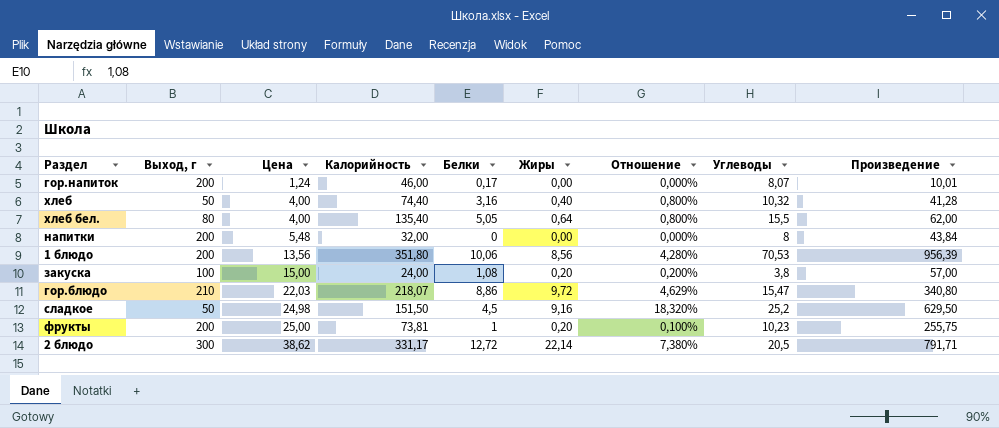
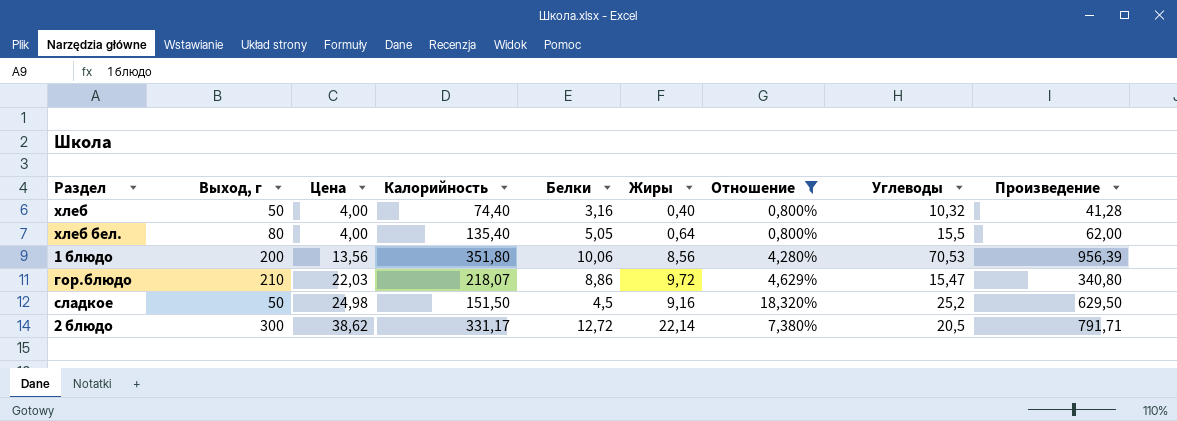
filter: none -> Отношение >= 0,800%

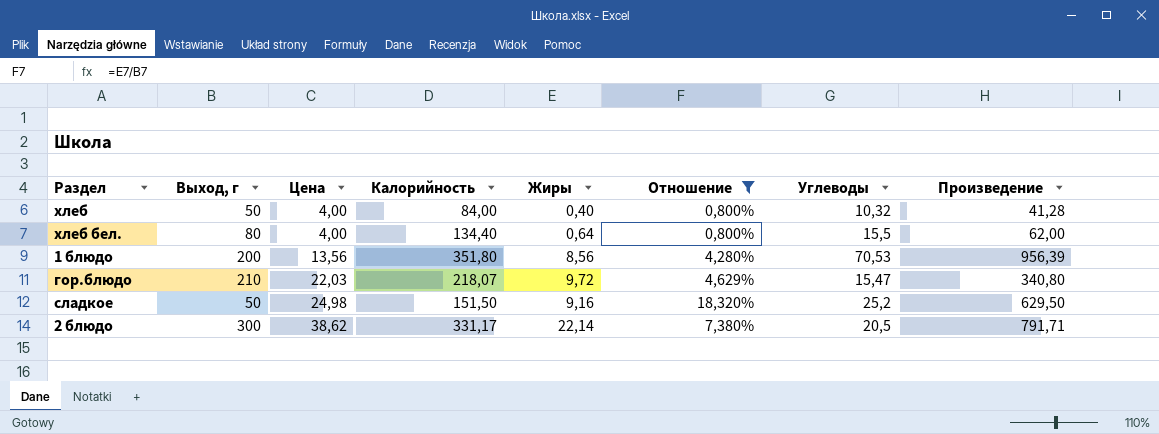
column Белки | position: 5 -> none
хлеб | Калорийность: 74,40 -> 84,00
хлеб бел. | Калорийность: 135,40 -> 134,40

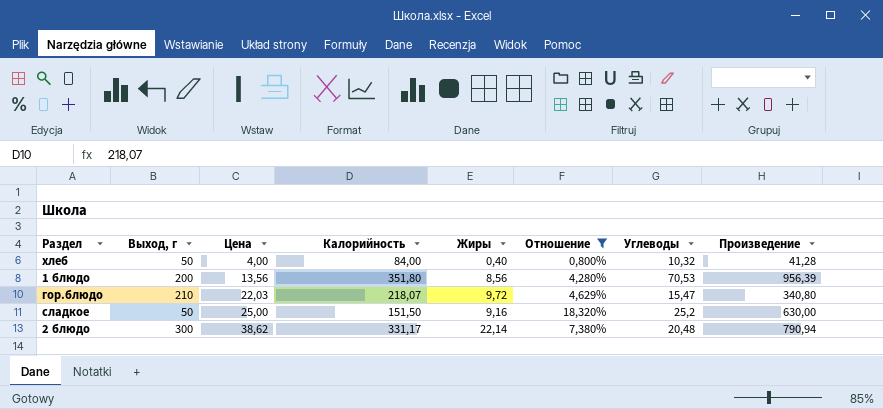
row хлеб бел.: 80 | 4,00 | 134,40 | 0,64 | 0,800% | 15,5 | 62,00 -> none
сладкое | Цена: 24,98 -> 25,00
сладкое | Произведение: 629,50 -> 630,00
2 блюдо | Углеводы: 20,5 -> 20,48
2 блюдо | Произведение: 791,71 -> 790,94

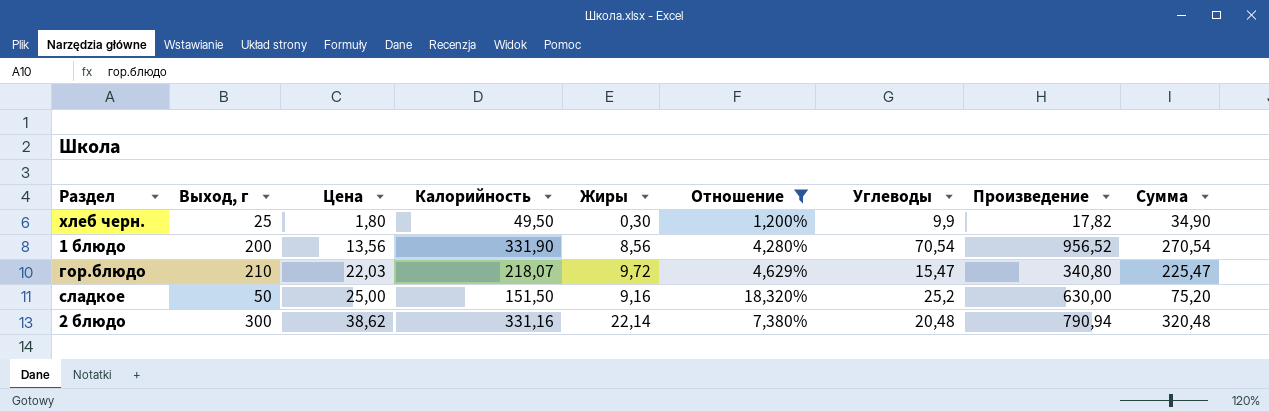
column Сумма | formula: none -> [Выход, г] + [Углеводы]
row хлеб: 50 | 4,00 | 84,00 | 0,40 | 0,800% | 10,32 | 41,28 -> none
row хлеб черн.: none -> 25 | 1,80 | 49,50 | 0,30 | 1,200% | 9,9 | 17,82 | 34,90
1 блюдо | Калорийность: 351,80 -> 331,90
1 блюдо | Углеводы: 70,53 -> 70,54
1 блюдо | Произведение: 956,39 -> 956,52
2 блюдо | Калорийность: 331,17 -> 331,16

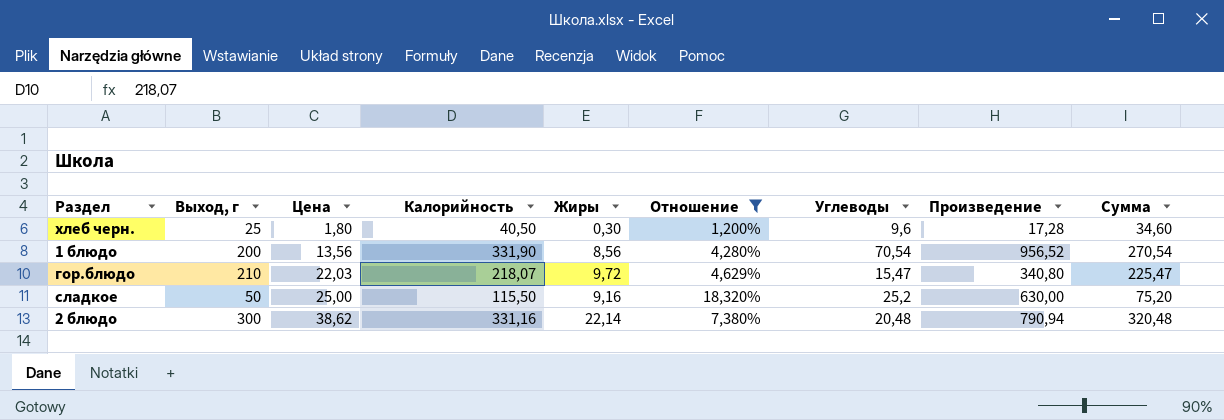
хлеб черн. | Калорийность: 49,50 -> 40,50
хлеб черн. | Углеводы: 9,9 -> 9,6
хлеб черн. | Произведение: 17,82 -> 17,28
хлеб черн. | Сумма: 34,90 -> 34,60
сладкое | Калорийность: 151,50 -> 115,50

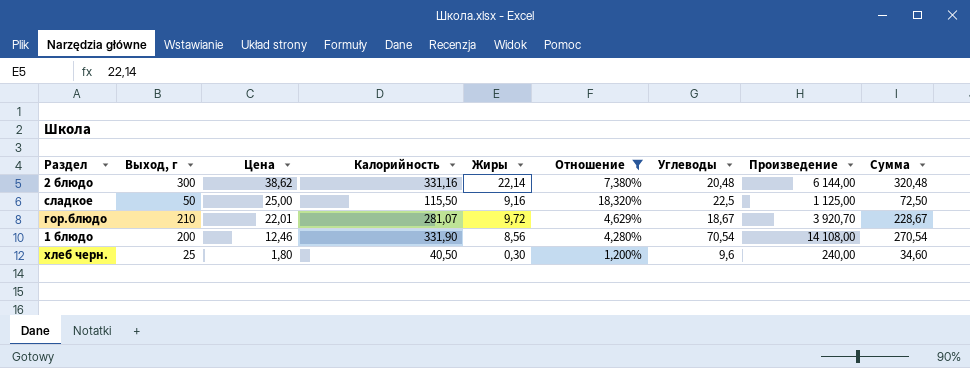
row order: Цена ascending -> Цена descending
column Произведение | formula: [Цена] * [Углеводы] -> [Выход, г] * [Углеводы]
сладкое | Углеводы: 25,2 -> 22,5
сладкое | Сумма: 75,20 -> 72,50
гор.блюдо | Цена: 22,03 -> 22,01
гор.блюдо | Калорийность: 218,07 -> 281,07
гор.блюдо | Углеводы: 15,47 -> 18,67
гор.блюдо | Сумма: 225,47 -> 228,67
1 блюдо | Цена: 13,56 -> 12,46

